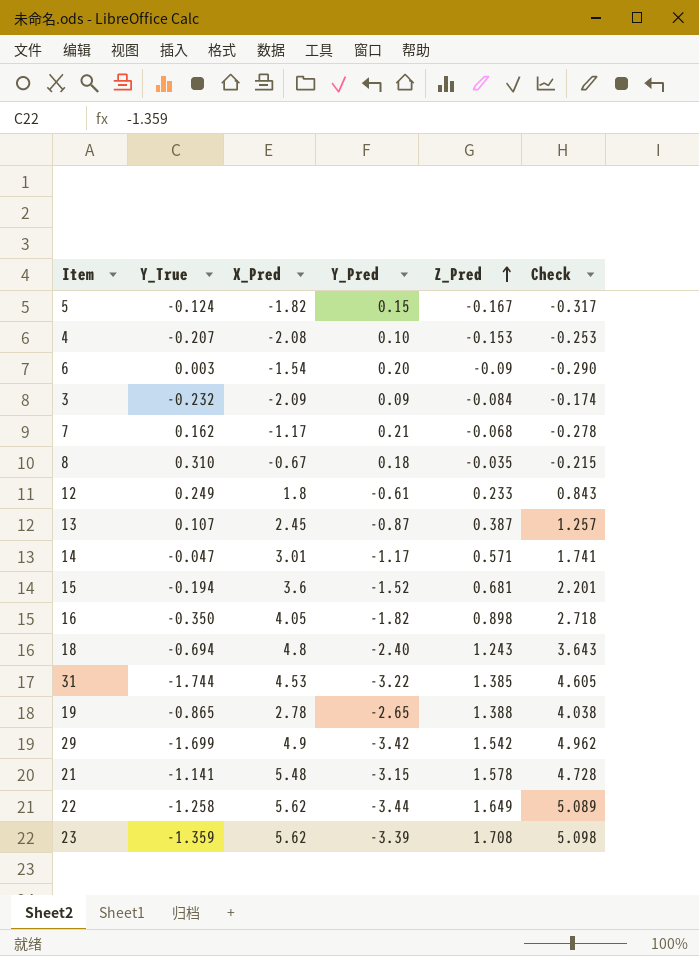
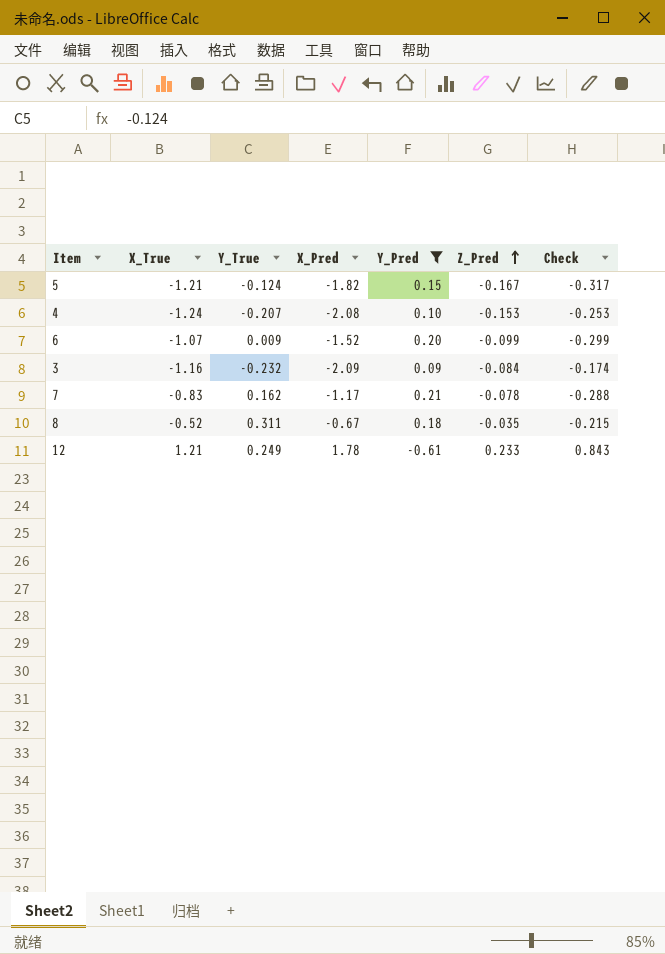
filter: none -> Y_Pred >= -0.61
column X_True | position: none -> 2
6 | Y_True: 0.003 -> 0.009
6 | X_Pred: -1.54 -> -1.52
6 | Z_Pred: -0.09 -> -0.099
6 | Check: -0.290 -> -0.299
7 | Z_Pred: -0.068 -> -0.078
7 | Check: -0.278 -> -0.288
8 | Y_True: 0.310 -> 0.311
12 | X_Pred: 1.8 -> 1.78

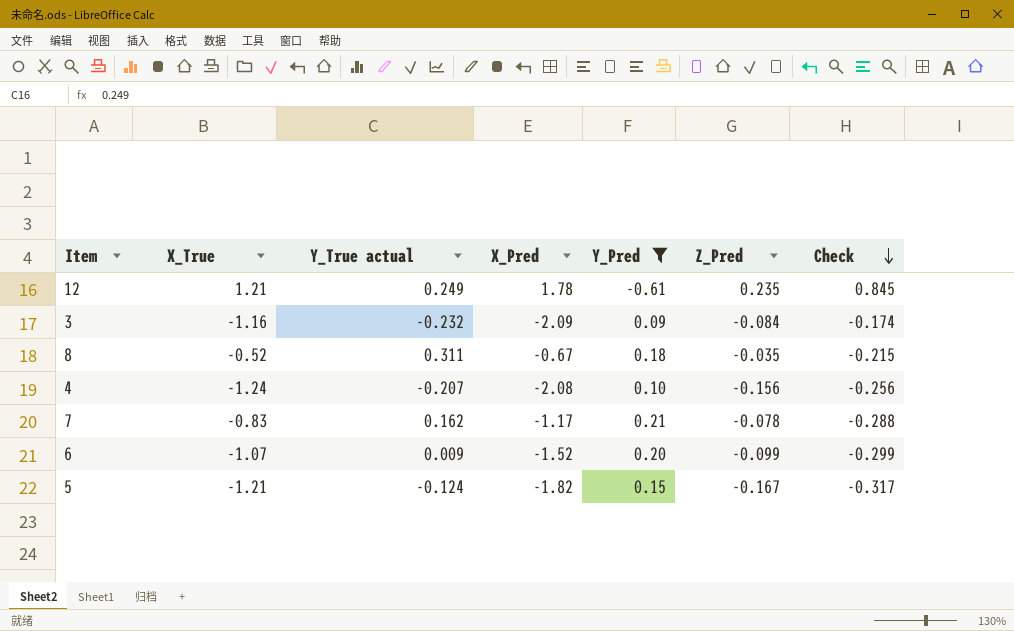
row order: Z_Pred ascending -> Check descending
column name: Y_True -> Y_True actual
12 | Z_Pred: 0.233 -> 0.235
12 | Check: 0.843 -> 0.845
4 | Z_Pred: -0.153 -> -0.156
4 | Check: -0.253 -> -0.256

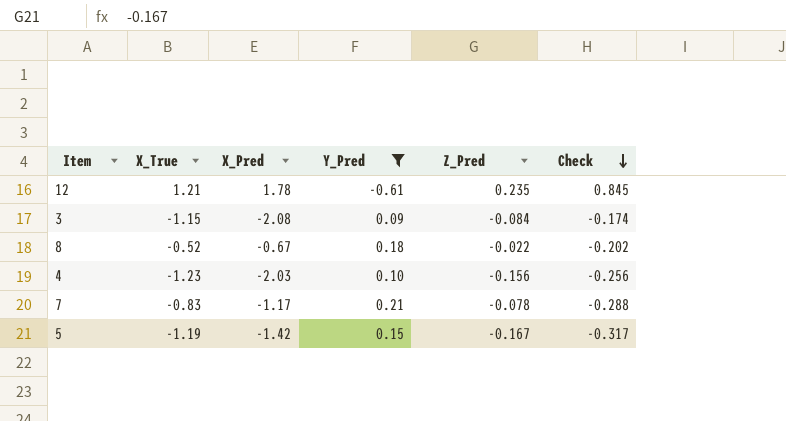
column Y_True actual | position: 3 -> none
row 6: -1.07 | 0.009 | -1.52 | 0.20 | -0.099 | -0.299 -> none
3 | X_True: -1.16 -> -1.15
3 | X_Pred: -2.09 -> -2.08
8 | Z_Pred: -0.035 -> -0.022
8 | Check: -0.215 -> -0.202
4 | X_True: -1.24 -> -1.23
4 | X_Pred: -2.08 -> -2.03
5 | X_True: -1.21 -> -1.19
5 | X_Pred: -1.82 -> -1.42

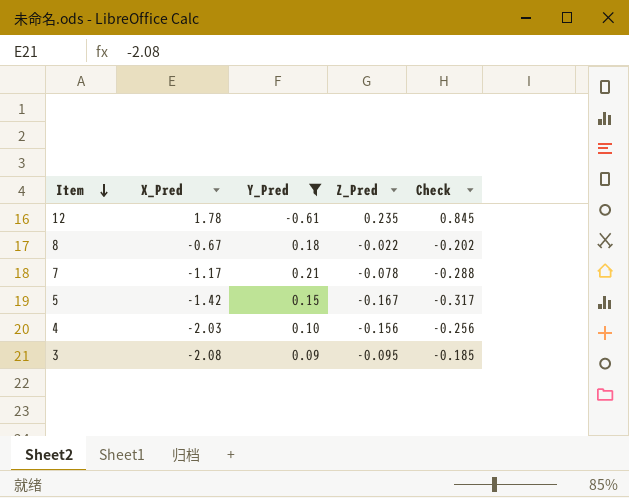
row order: Check descending -> Item descending
column X_True | position: 2 -> none
3 | Z_Pred: -0.084 -> -0.095
3 | Check: -0.174 -> -0.185

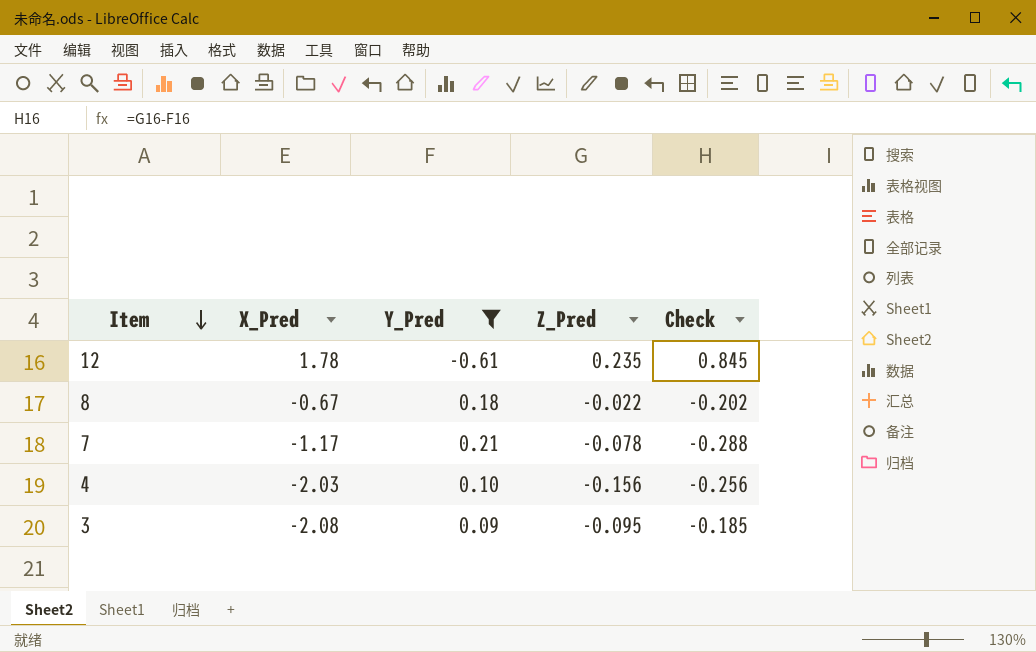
row 5: -1.42 | 0.15 | -0.167 | -0.317 -> none

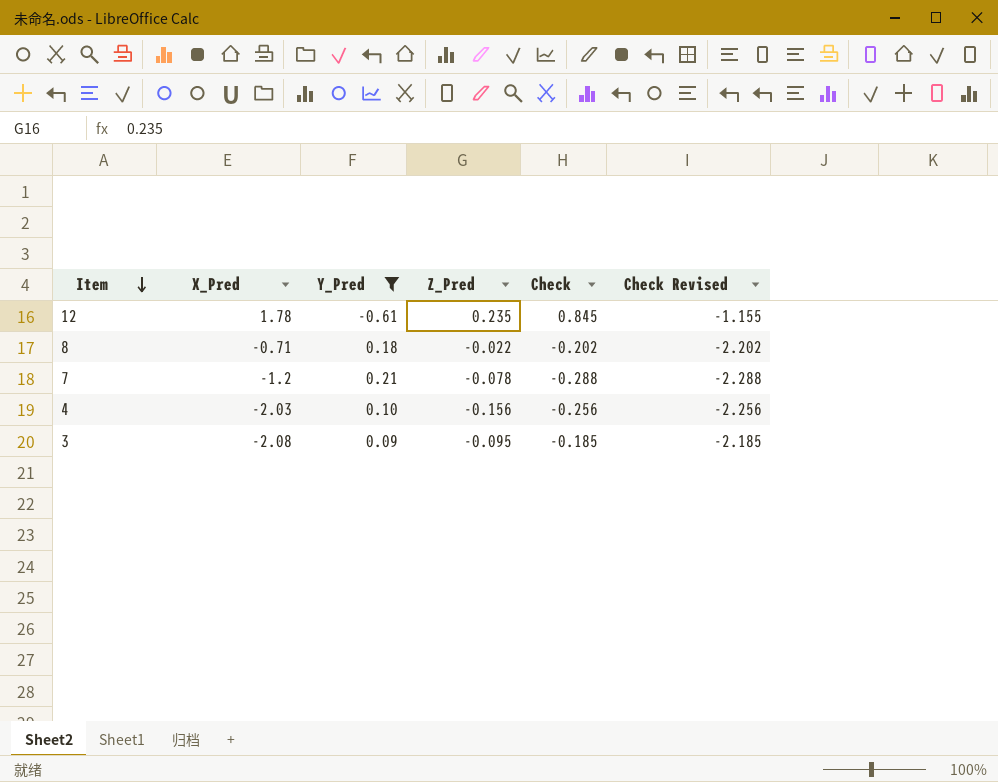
column Check Revised | formula: none -> [Check] - 2
8 | X_Pred: -0.67 -> -0.71
7 | X_Pred: -1.17 -> -1.2

